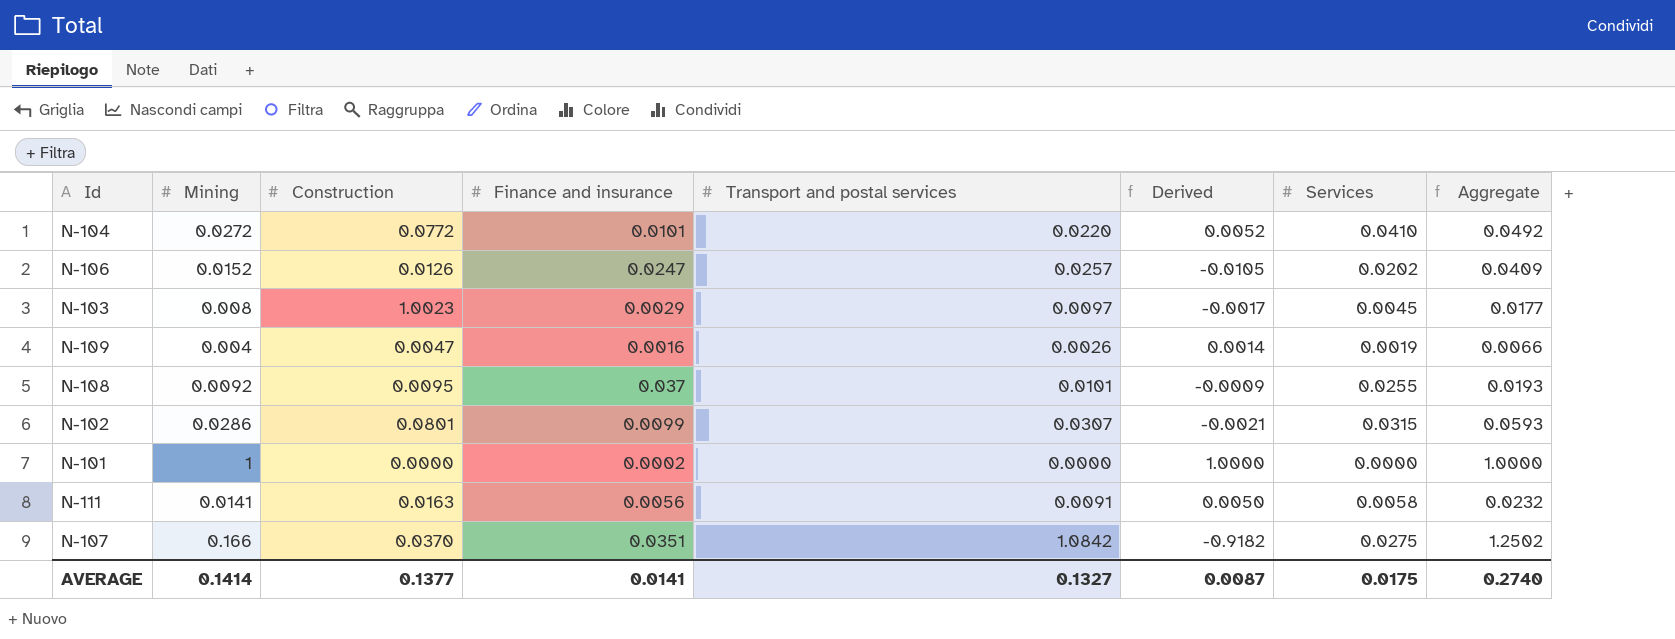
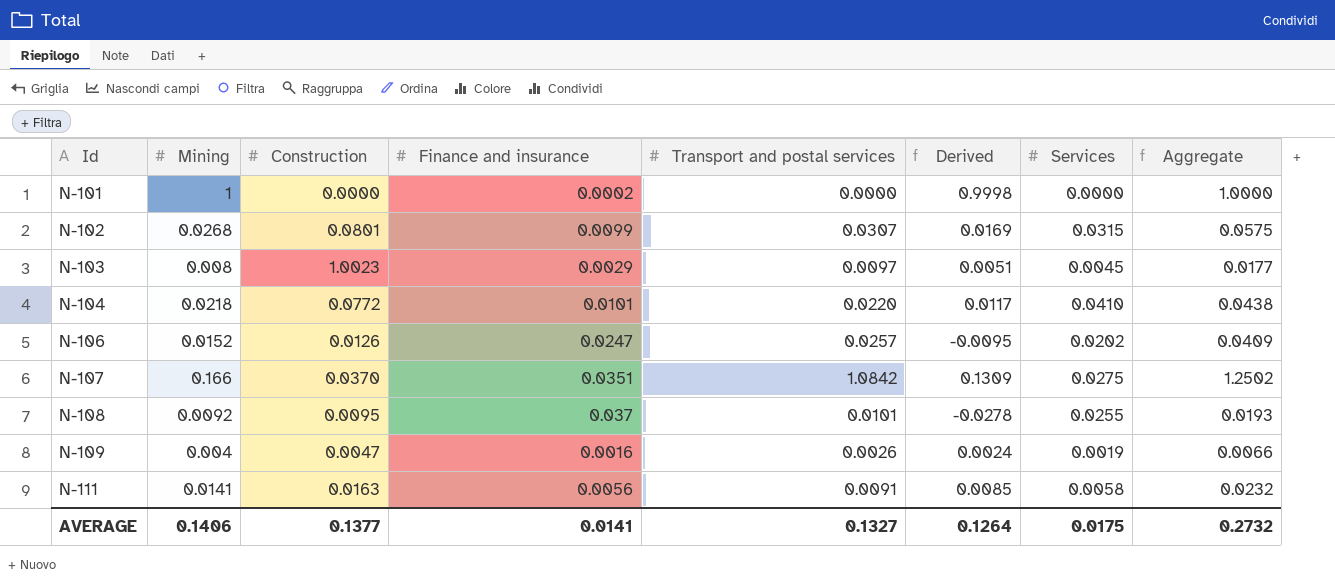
row order: none -> Id ascending
column Derived | formula: [Mining] - [Transport and postal services] -> [Mining] - [Finance and insurance]
N-102 | Mining: 0.0286 -> 0.0268
N-102 | Aggregate: 0.0593 -> 0.0575
N-104 | Mining: 0.0272 -> 0.0218
N-104 | Aggregate: 0.0492 -> 0.0438
AVERAGE | Mining: 0.1414 -> 0.1406
AVERAGE | Derived: 0.0087 -> 0.1264
AVERAGE | Aggregate: 0.2740 -> 0.2732

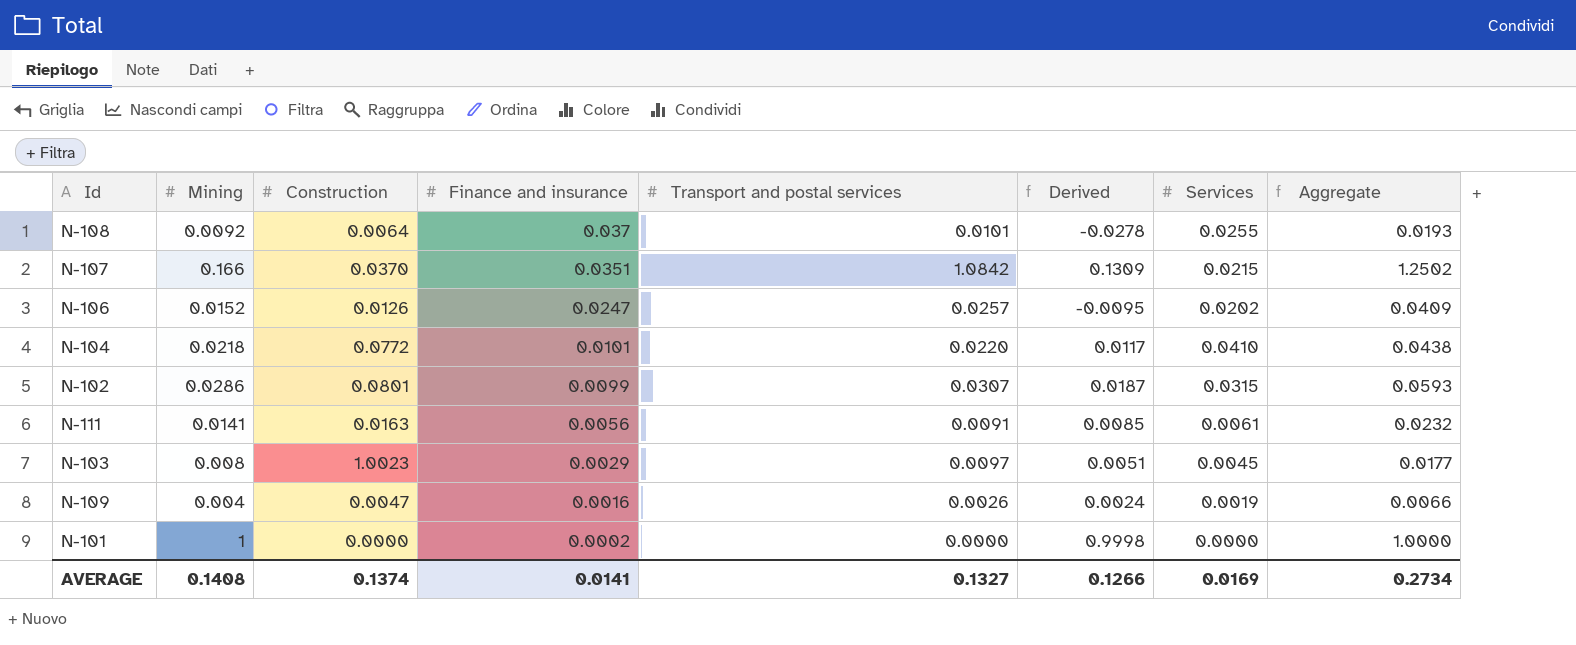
row order: Id ascending -> Finance and insurance descending
N-108 | Construction: 0.0095 -> 0.0064
N-107 | Services: 0.0275 -> 0.0215
N-102 | Mining: 0.0268 -> 0.0286
N-102 | Derived: 0.0169 -> 0.0187
N-102 | Aggregate: 0.0575 -> 0.0593
N-111 | Services: 0.0058 -> 0.0061
AVERAGE | Mining: 0.1406 -> 0.1408
AVERAGE | Construction: 0.1377 -> 0.1374
AVERAGE | Derived: 0.1264 -> 0.1266
AVERAGE | Services: 0.0175 -> 0.0169
AVERAGE | Aggregate: 0.2732 -> 0.2734

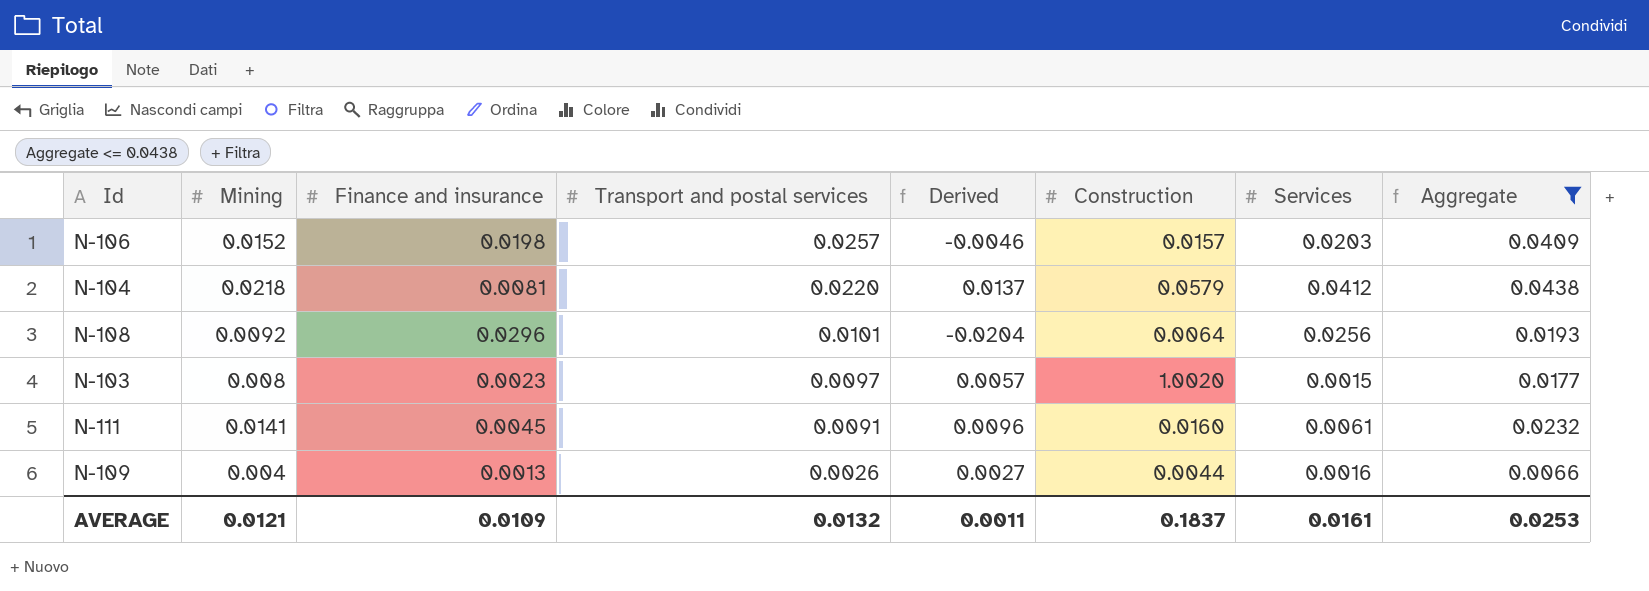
filter: none -> Aggregate <= 0.0438
row order: Finance and insurance descending -> Transport and postal services descending
column Construction | position: 3 -> 6
N-106 | Finance and insurance: 0.0247 -> 0.0198
N-106 | Derived: -0.0095 -> -0.0046
N-106 | Construction: 0.0126 -> 0.0157
N-106 | Services: 0.0202 -> 0.0203
N-104 | Finance and insurance: 0.0101 -> 0.0081
N-104 | Derived: 0.0117 -> 0.0137
N-104 | Construction: 0.0772 -> 0.0579
N-104 | Services: 0.0410 -> 0.0412
N-108 | Finance and insurance: 0.037 -> 0.0296
N-108 | Derived: -0.0278 -> -0.0204
N-108 | Services: 0.0255 -> 0.0256
N-103 | Finance and insurance: 0.0029 -> 0.0023
N-103 | Derived: 0.0051 -> 0.0057
N-103 | Construction: 1.0023 -> 1.0020
N-103 | Services: 0.0045 -> 0.0015
N-111 | Finance and insurance: 0.0056 -> 0.0045
N-111 | Derived: 0.0085 -> 0.0096
N-111 | Construction: 0.0163 -> 0.0160
N-109 | Finance and insurance: 0.0016 -> 0.0013
N-109 | Derived: 0.0024 -> 0.0027
N-109 | Construction: 0.0047 -> 0.0044
N-109 | Services: 0.0019 -> 0.0016
AVERAGE | Mining: 0.1408 -> 0.0121
AVERAGE | Finance and insurance: 0.0141 -> 0.0109
AVERAGE | Transport and postal services: 0.1327 -> 0.0132
AVERAGE | Derived: 0.1266 -> 0.0011
AVERAGE | Construction: 0.1374 -> 0.1837
AVERAGE | Services: 0.0169 -> 0.0161
AVERAGE | Aggregate: 0.2734 -> 0.0253

